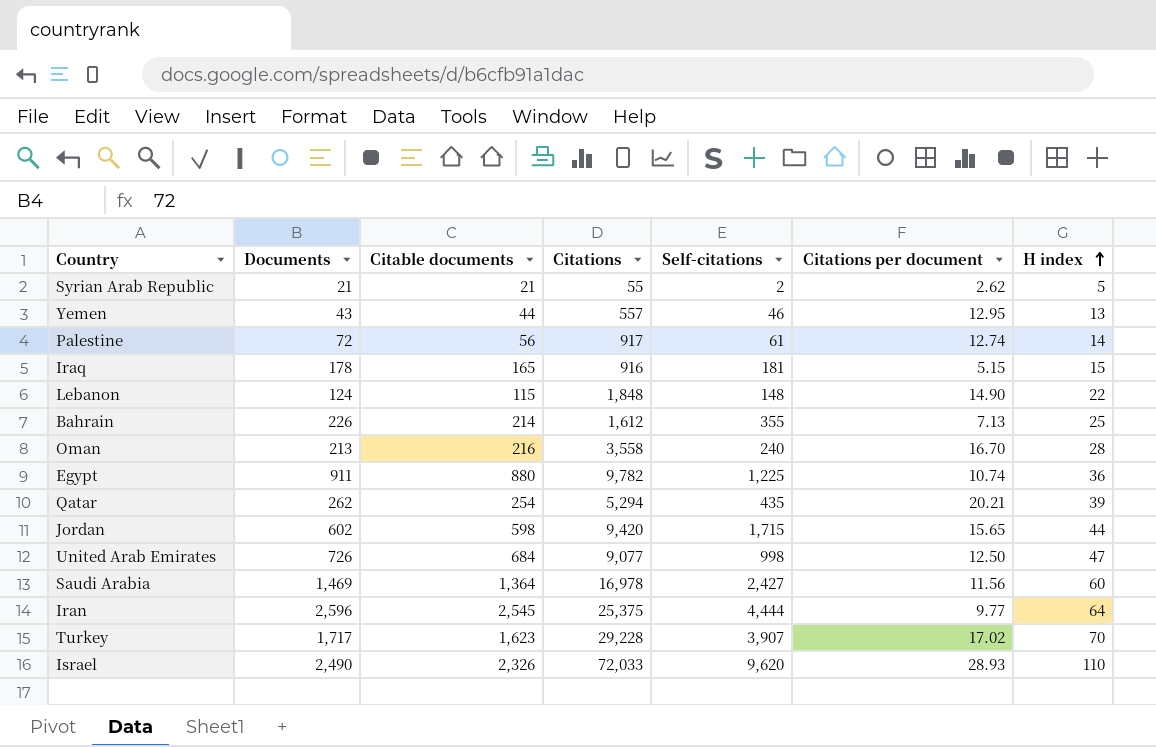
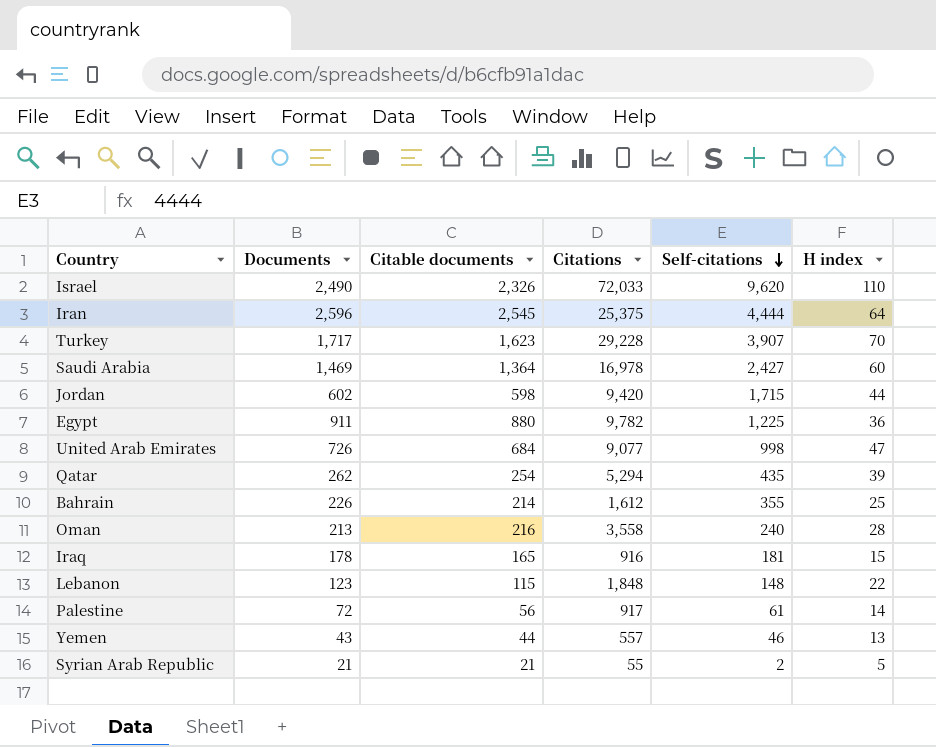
row order: H index ascending -> Self-citations descending
column Citations per document | formula: [Citations] / [Documents] -> none
Lebanon | Documents: 124 -> 123

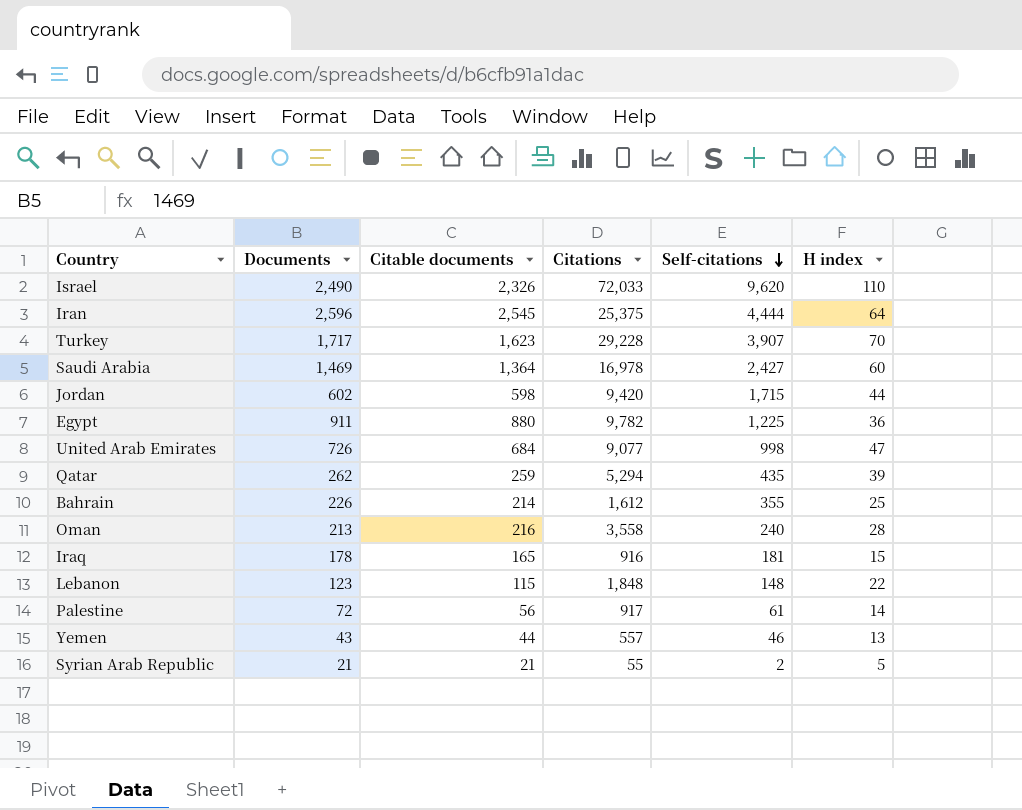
Qatar | Citable documents: 254 -> 259

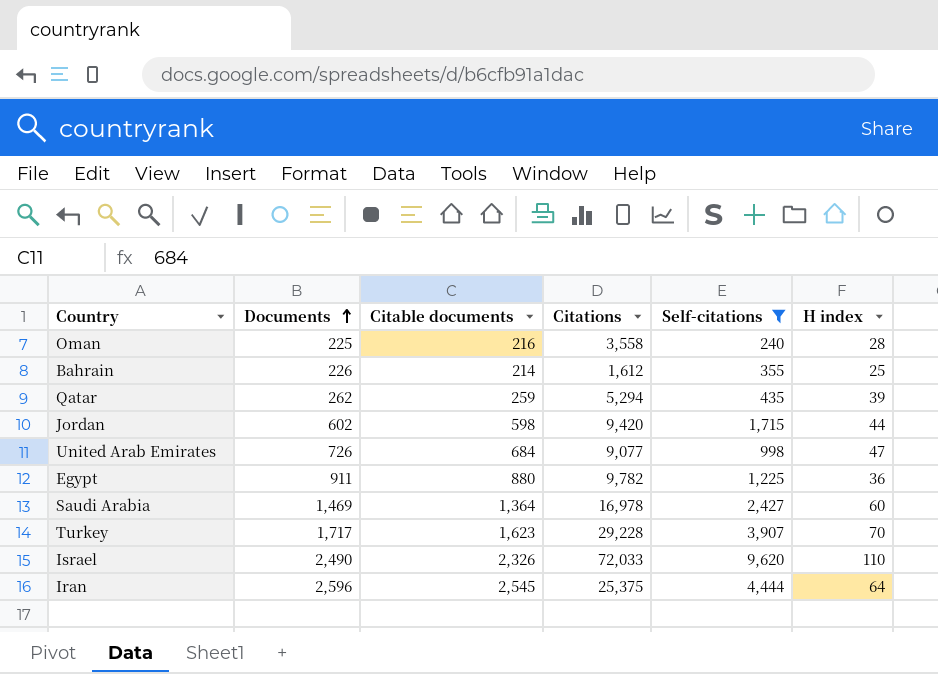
filter: none -> Self-citations >= 240
row order: Self-citations descending -> Documents ascending
Oman | Documents: 213 -> 225

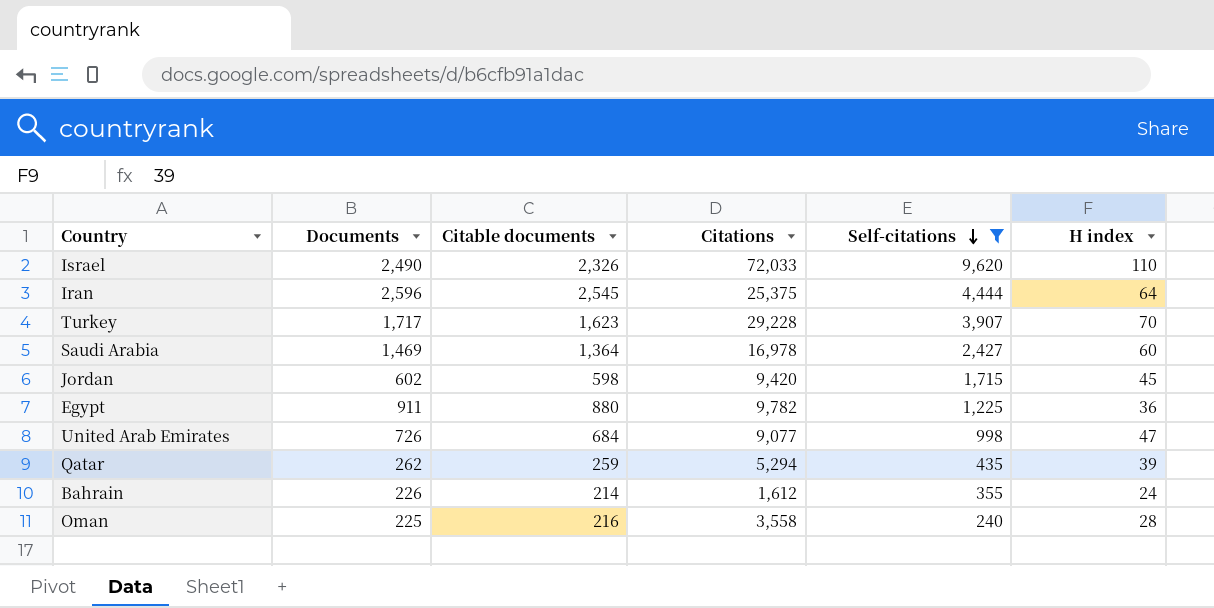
row order: Documents ascending -> Self-citations descending
Jordan | H index: 44 -> 45
Bahrain | H index: 25 -> 24

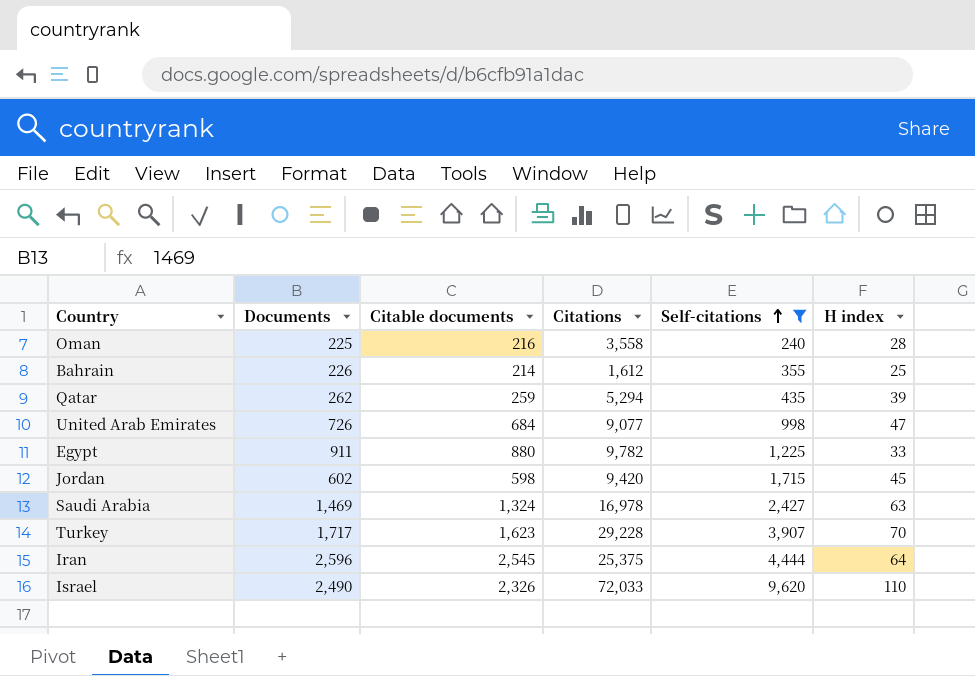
row order: Self-citations descending -> Self-citations ascending
Bahrain | H index: 24 -> 25
Egypt | H index: 36 -> 33
Saudi Arabia | Citable documents: 1,364 -> 1,324
Saudi Arabia | H index: 60 -> 63

